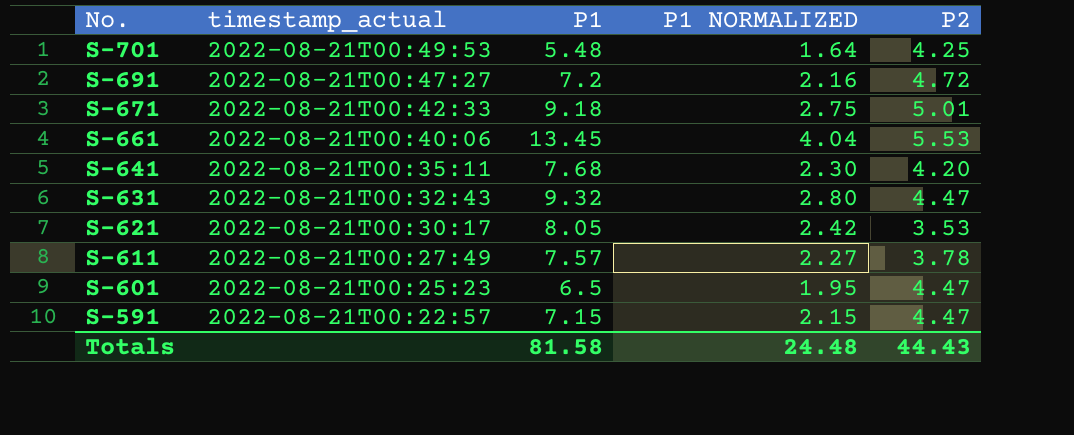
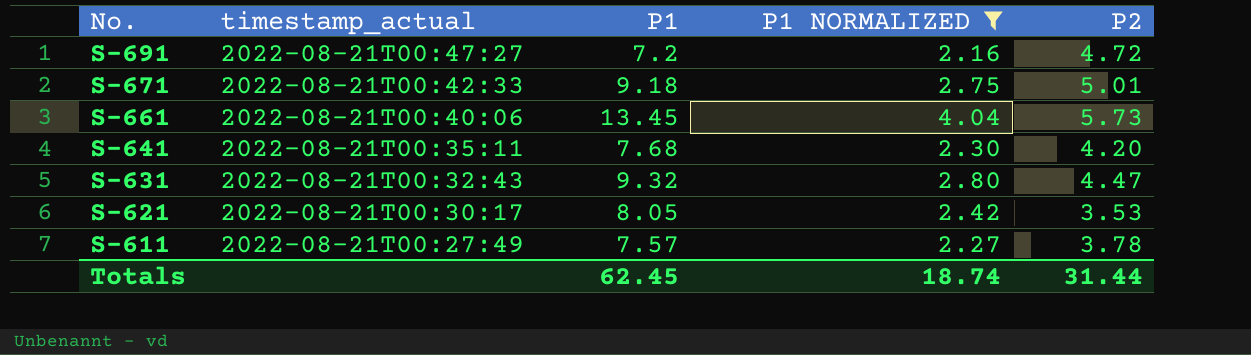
filter: none -> P1 NORMALIZED >= 2.16
S-661 | P2: 5.53 -> 5.73
Totals | P1: 81.58 -> 62.45
Totals | P1 NORMALIZED: 24.48 -> 18.74
Totals | P2: 44.43 -> 31.44

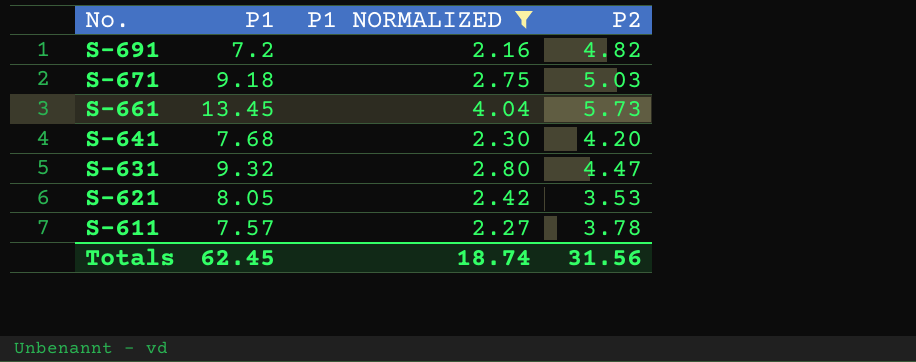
column timestamp_actual | position: 2 -> none
S-691 | P2: 4.72 -> 4.82
S-671 | P2: 5.01 -> 5.03
Totals | P2: 31.44 -> 31.56

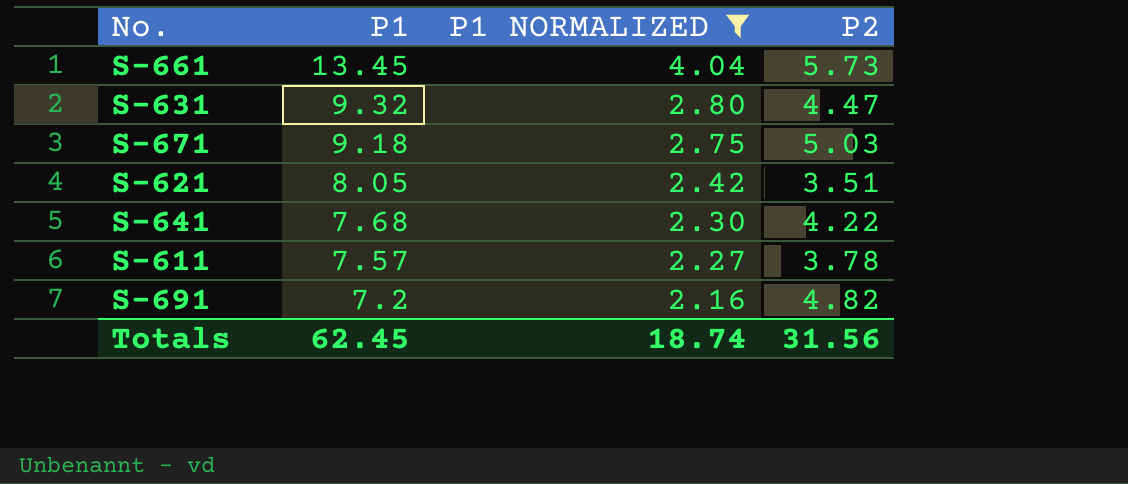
row order: No. descending -> P1 descending
S-621 | P2: 3.53 -> 3.51
S-641 | P2: 4.20 -> 4.22

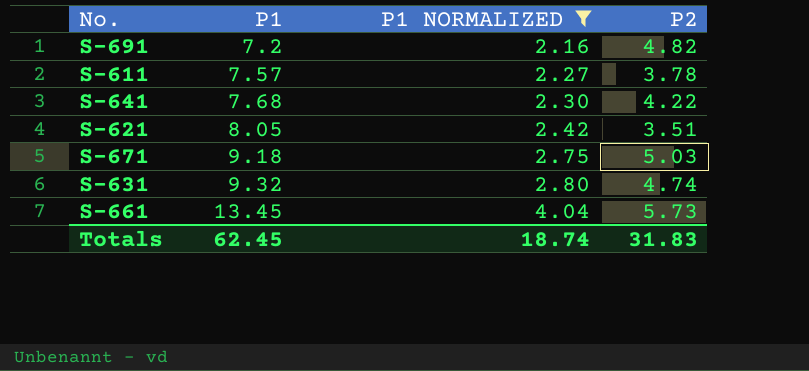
row order: P1 descending -> P1 ascending
S-631 | P2: 4.47 -> 4.74
Totals | P2: 31.56 -> 31.83

